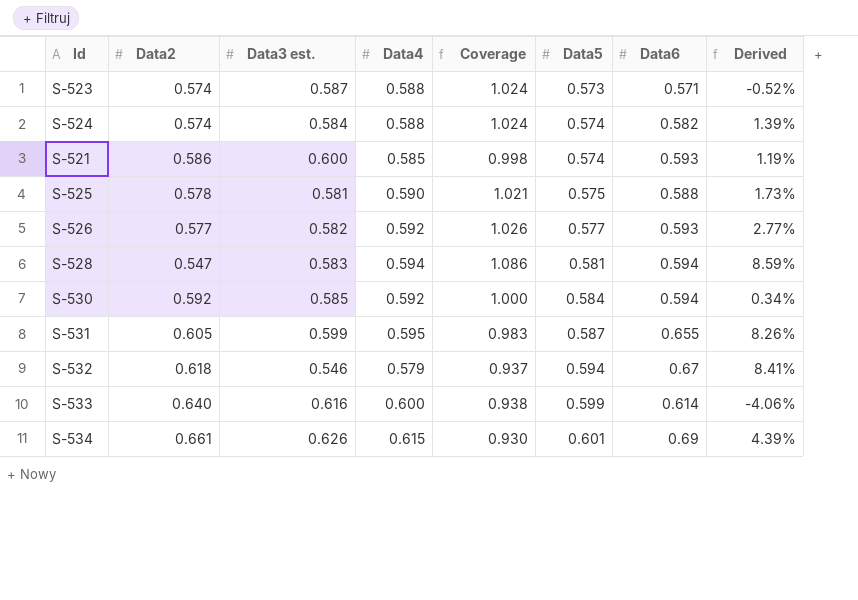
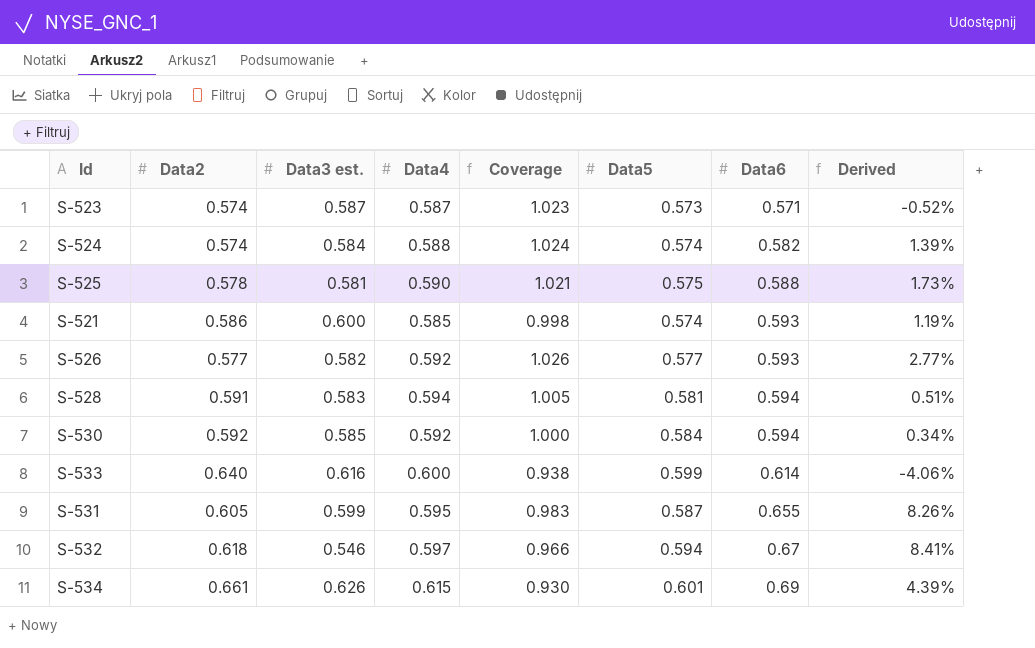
row order: Data5 ascending -> Data6 ascending
S-523 | Data4: 0.588 -> 0.587
S-523 | Coverage: 1.024 -> 1.023
S-528 | Data2: 0.547 -> 0.591
S-528 | Coverage: 1.086 -> 1.005
S-528 | Derived: 8.59% -> 0.51%
S-532 | Data4: 0.579 -> 0.597
S-532 | Coverage: 0.937 -> 0.966

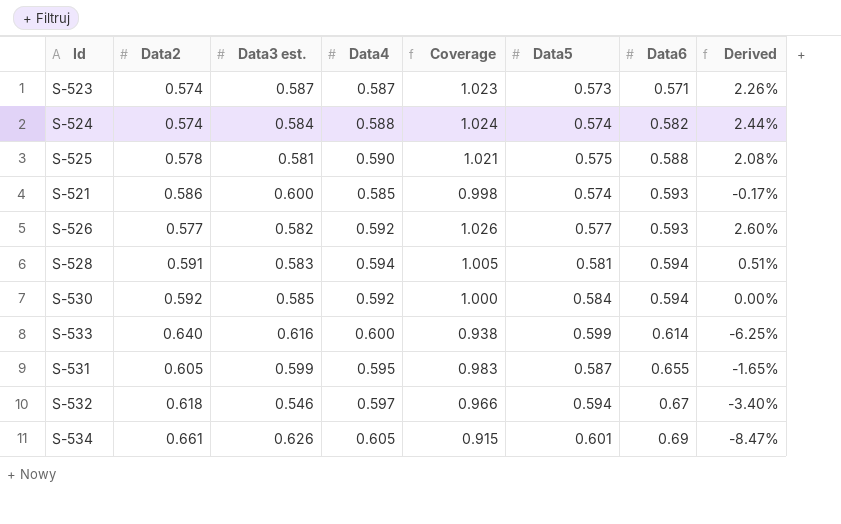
column Derived | formula: ([Data6] - [Data2]) / [Data2] -> ([Data4] - [Data2]) / [Data2]
S-534 | Data4: 0.615 -> 0.605
S-534 | Coverage: 0.930 -> 0.915

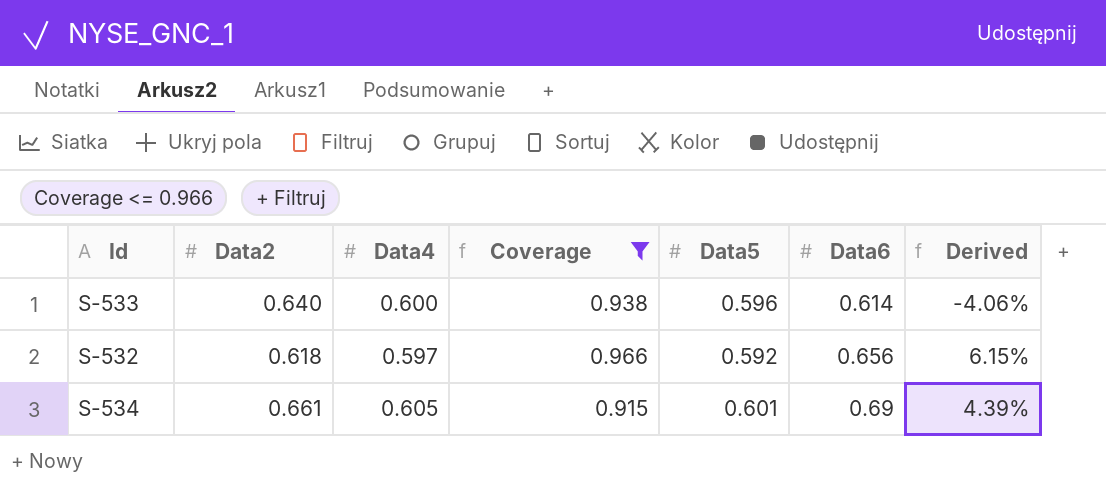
filter: none -> Coverage <= 0.966
column Data3 est. | position: 3 -> none
column Derived | formula: ([Data4] - [Data2]) / [Data2] -> ([Data6] - [Data2]) / [Data2]
S-533 | Data5: 0.599 -> 0.596
S-532 | Data5: 0.594 -> 0.592
S-532 | Data6: 0.67 -> 0.656

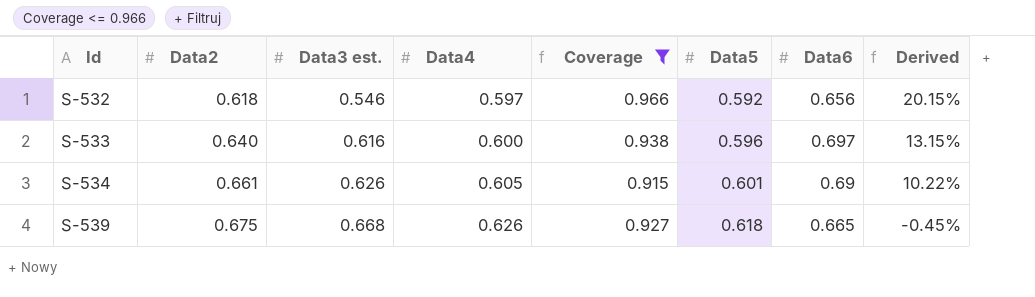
row order: Data6 ascending -> Id ascending
column Data3 est. | position: none -> 3
column Derived | formula: ([Data6] - [Data2]) / [Data2] -> ([Data6] - [Data3 est.]) / [Data3 est.]
S-533 | Data6: 0.614 -> 0.697
row S-539: none -> 0.675 | 0.668 | 0.626 | 0.927 | 0.618 | 0.665 | -0.45%

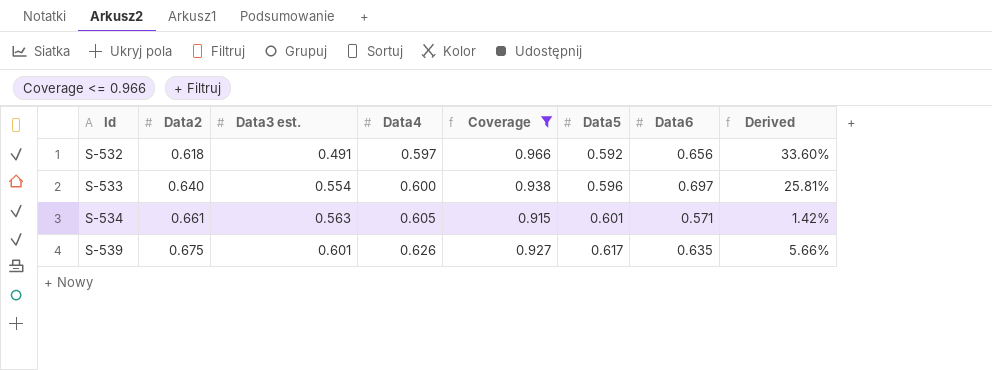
S-532 | Data3 est.: 0.546 -> 0.491
S-532 | Derived: 20.15% -> 33.60%
S-533 | Data3 est.: 0.616 -> 0.554
S-533 | Derived: 13.15% -> 25.81%
S-534 | Data3 est.: 0.626 -> 0.563
S-534 | Data6: 0.69 -> 0.571
S-534 | Derived: 10.22% -> 1.42%
S-539 | Data3 est.: 0.668 -> 0.601
S-539 | Data5: 0.618 -> 0.617
S-539 | Data6: 0.665 -> 0.635
S-539 | Derived: -0.45% -> 5.66%

